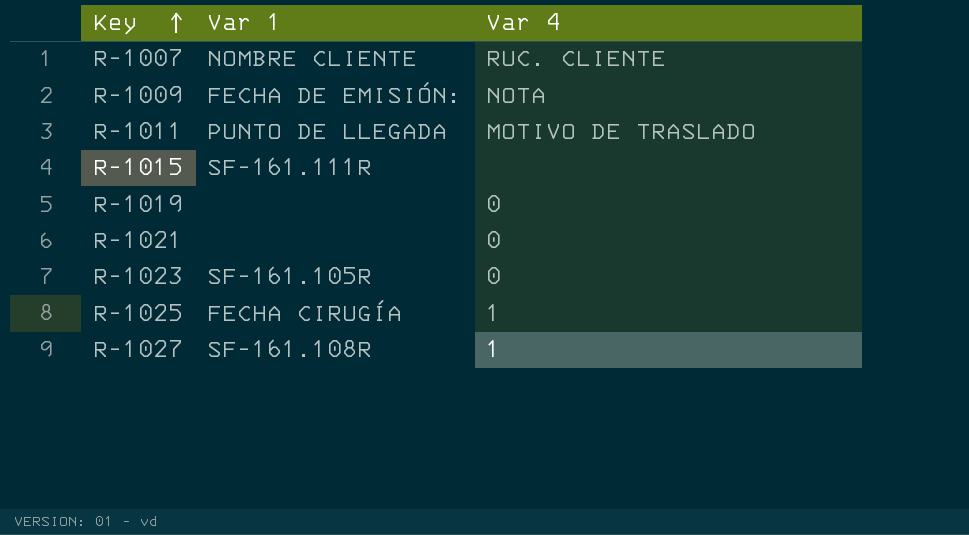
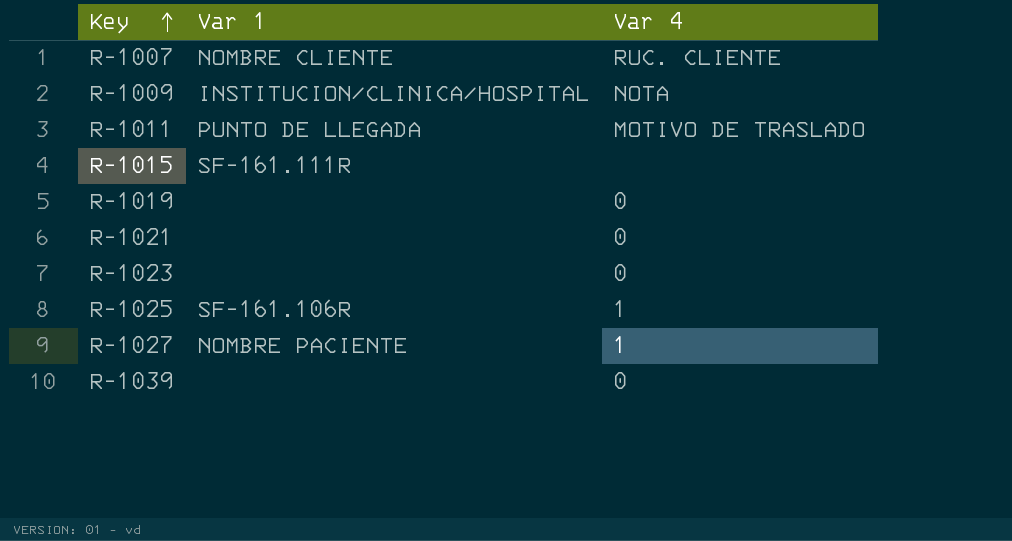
R-1009 | Var 1: FECHA DE EMISIÓN: -> INSTITUCION/CLINICA/HOSPITAL
R-1023 | Var 1: SF-161.105R -> none
R-1025 | Var 1: FECHA CIRUGÍA -> SF-161.106R
R-1027 | Var 1: SF-161.108R -> NOMBRE PACIENTE
row R-1039: none -> none | 0

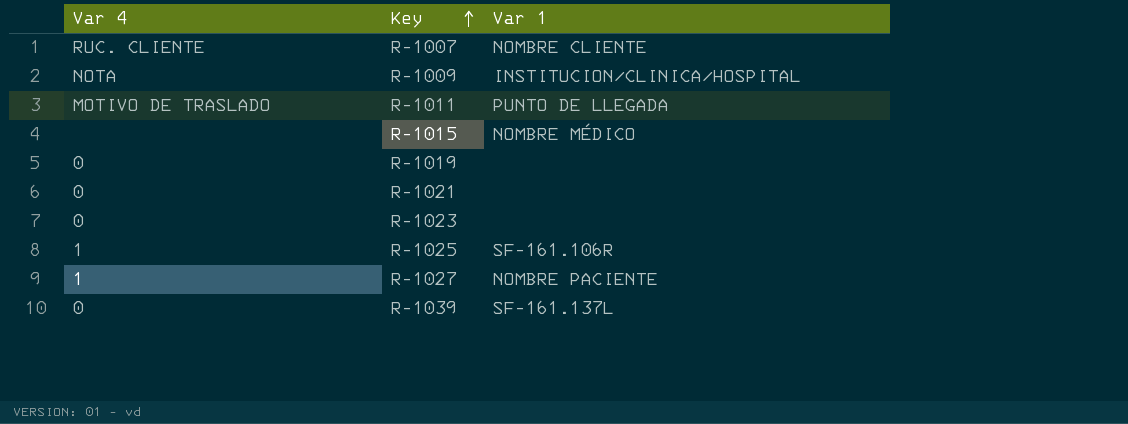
column Var 4 | position: 3 -> 1
R-1015 | Var 1: SF-161.111R -> NOMBRE MÉDICO
R-1039 | Var 1: none -> SF-161.137L

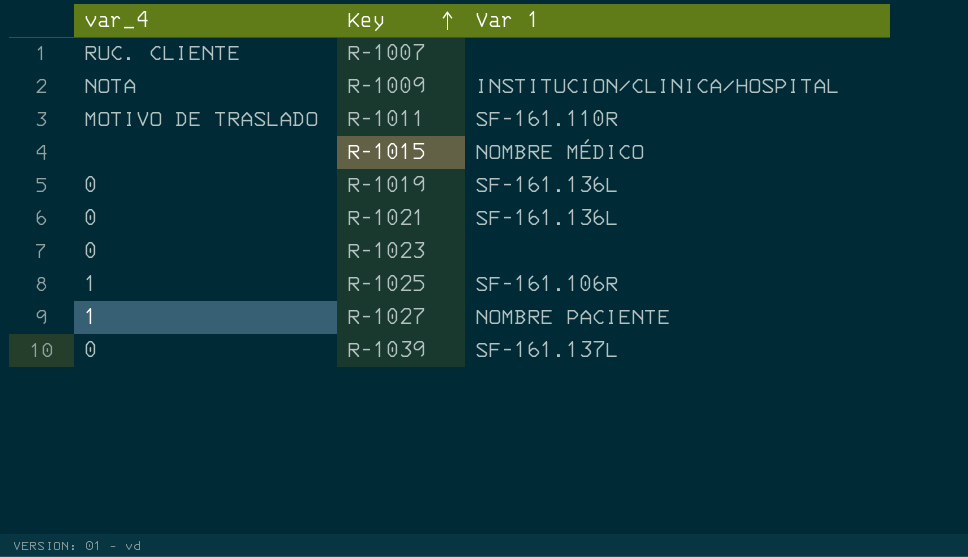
column name: Var 4 -> var_4
R-1007 | Var 1: NOMBRE CLIENTE -> none
R-1011 | Var 1: PUNTO DE LLEGADA -> SF-161.110R
R-1019 | Var 1: none -> SF-161.136L
R-1021 | Var 1: none -> SF-161.136L

